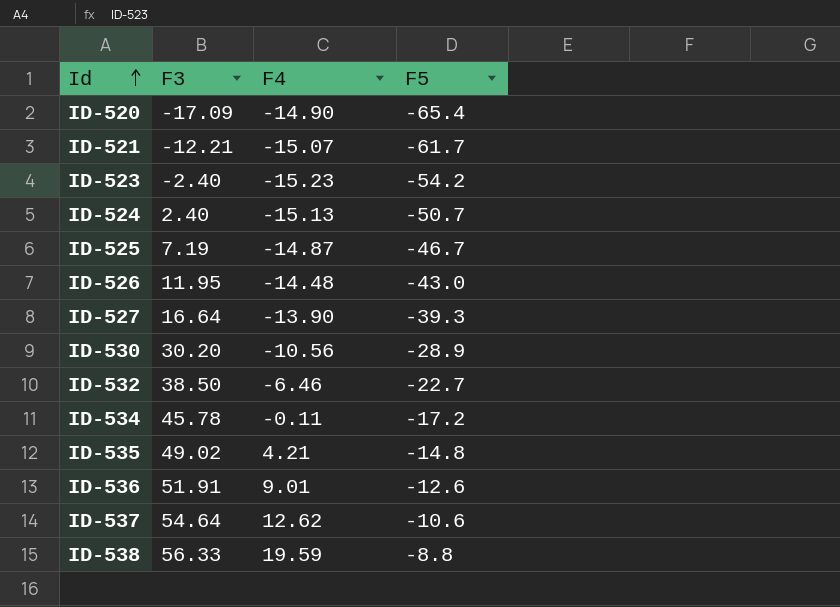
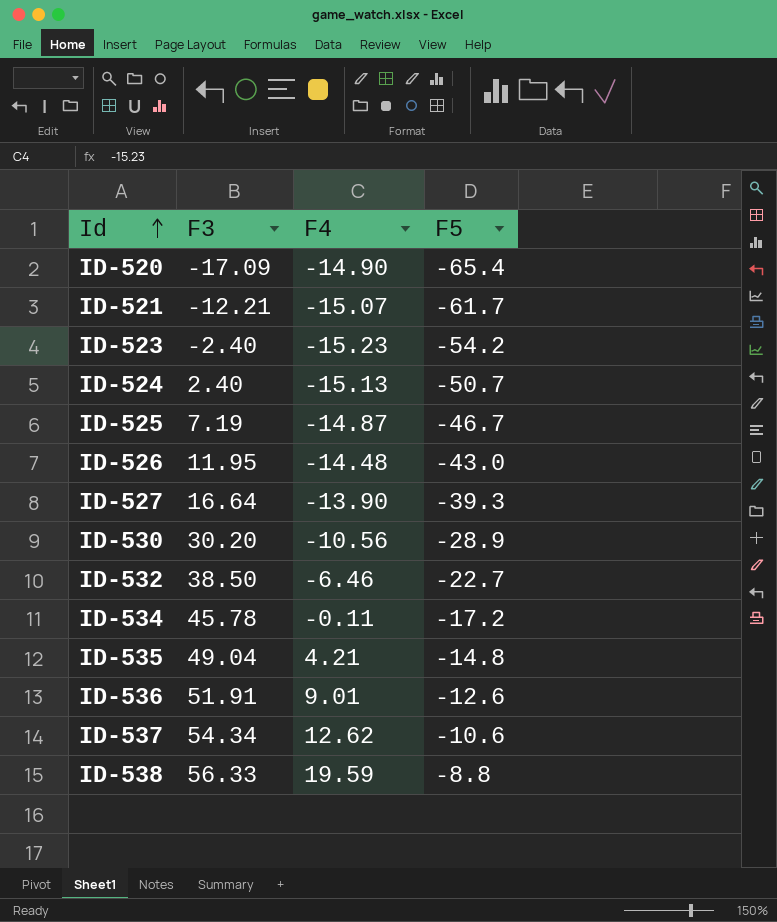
ID-535 | F3: 49.02 -> 49.04
ID-537 | F3: 54.64 -> 54.34

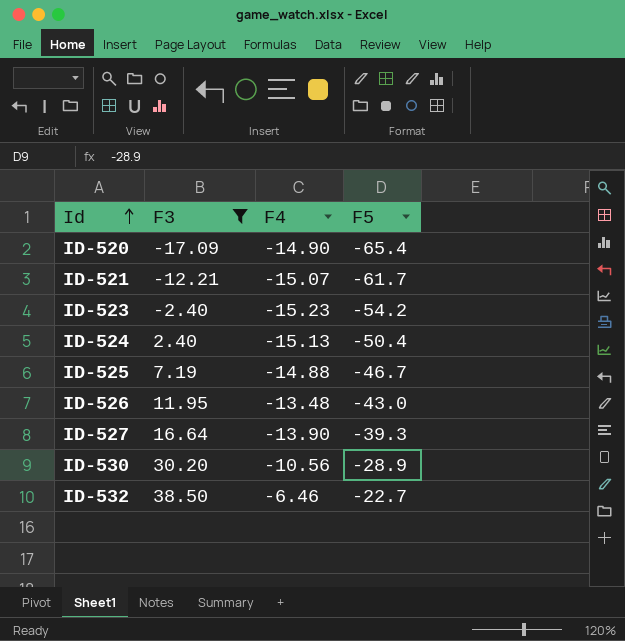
filter: none -> F3 <= 38.50
ID-524 | F5: -50.7 -> -50.4
ID-525 | F4: -14.87 -> -14.88
ID-526 | F4: -14.48 -> -13.48

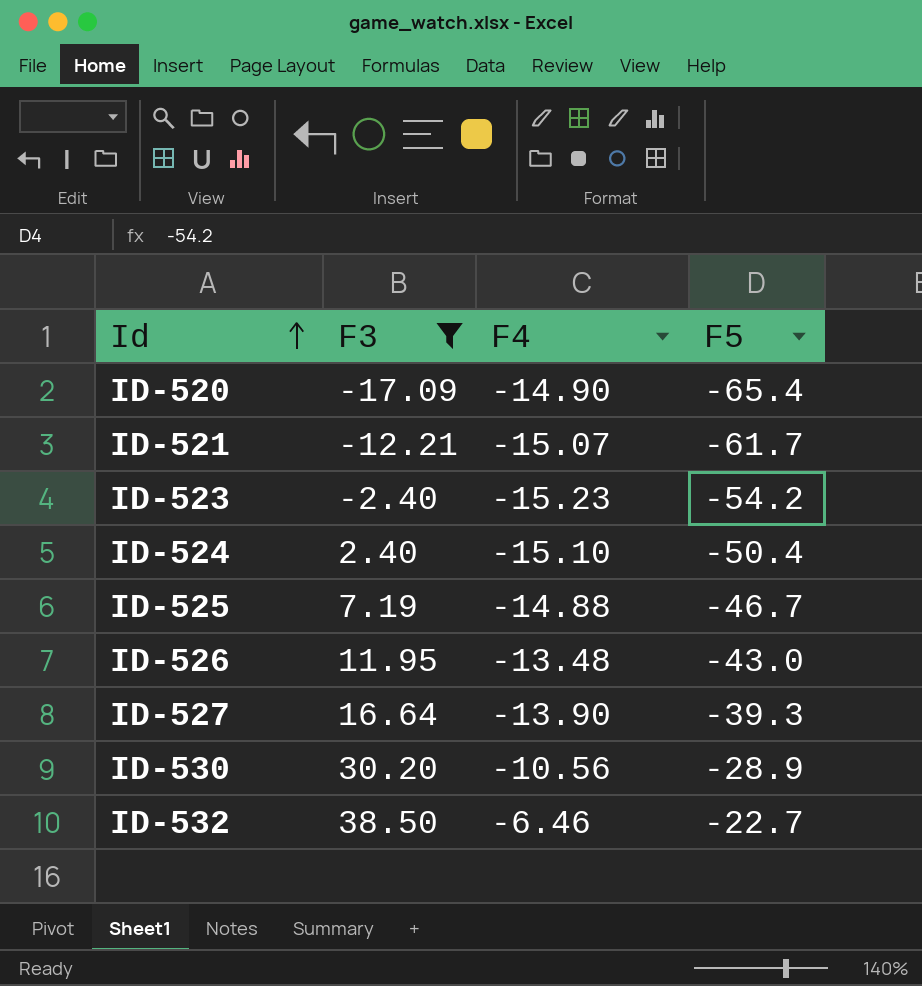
ID-524 | F4: -15.13 -> -15.10

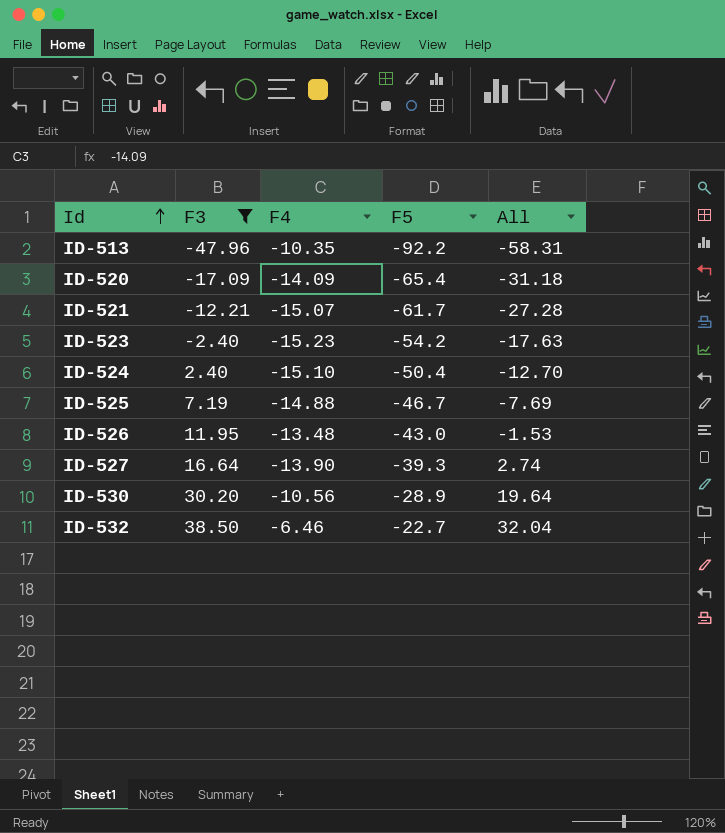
column All | formula: none -> [F3] + [F4]
row ID-513: none -> -47.96 | -10.35 | -92.2 | -58.31
ID-520 | F4: -14.90 -> -14.09

